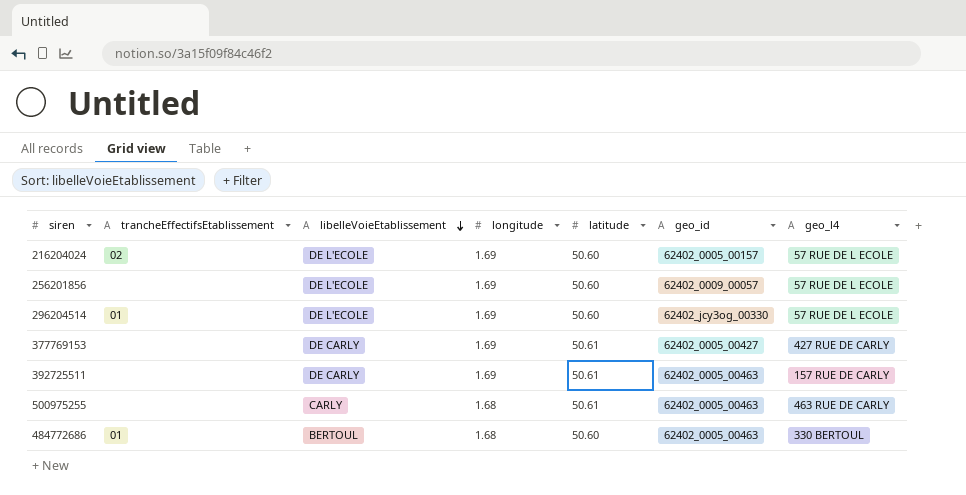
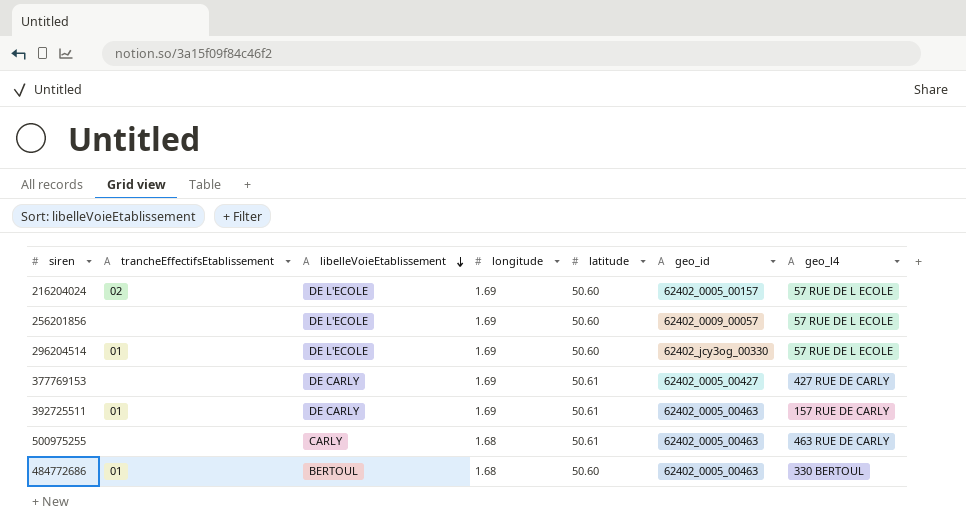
392725511 | trancheEffectifsEtablissement: none -> 01

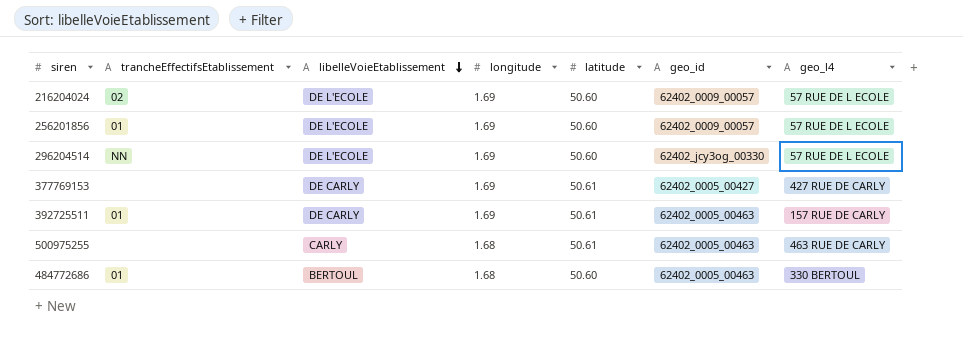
216204024 | geo_id: 62402_0005_00157 -> 62402_0009_00057
256201856 | trancheEffectifsEtablissement: none -> 01
296204514 | trancheEffectifsEtablissement: 01 -> NN

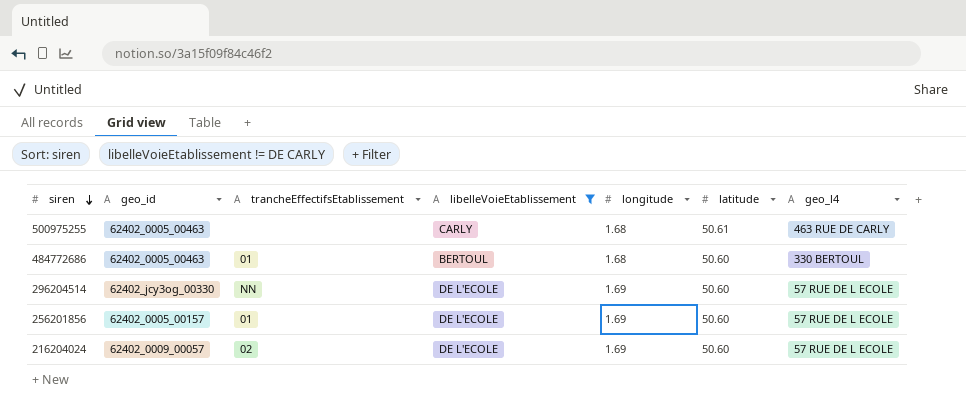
filter: none -> libelleVoieEtablissement != DE CARLY
row order: libelleVoieEtablissement descending -> siren descending
column geo_id | position: 6 -> 2
256201856 | geo_id: 62402_0009_00057 -> 62402_0005_00157

